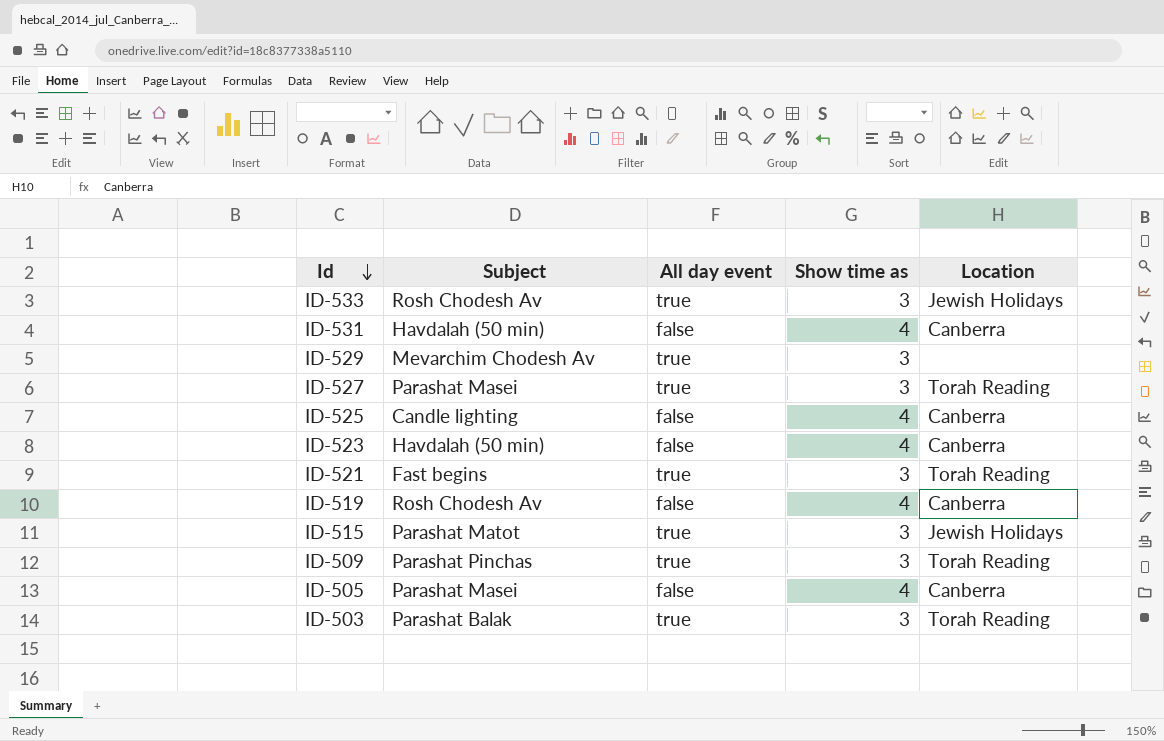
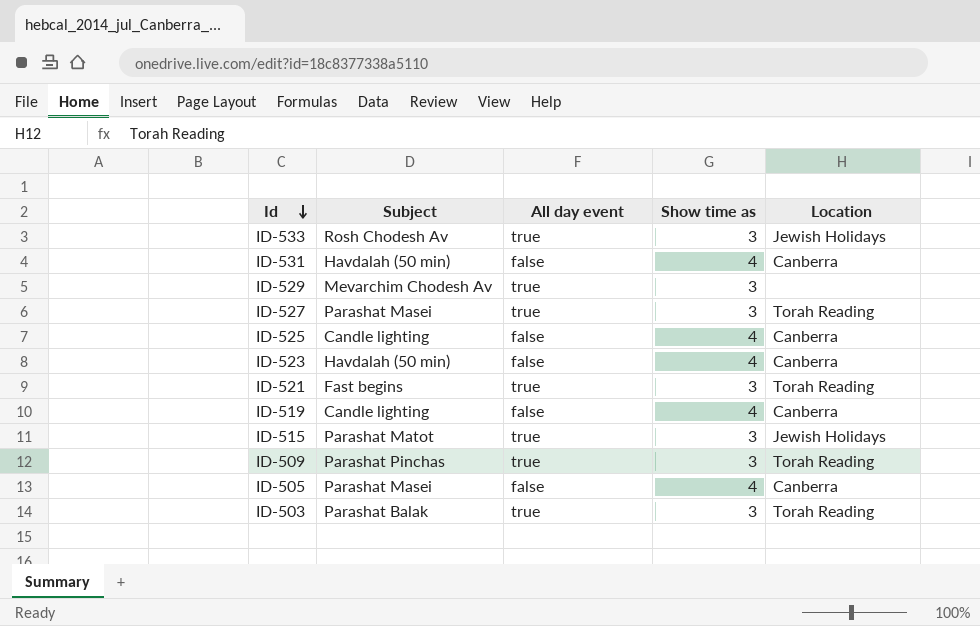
ID-519 | Subject: Rosh Chodesh Av -> Candle lighting

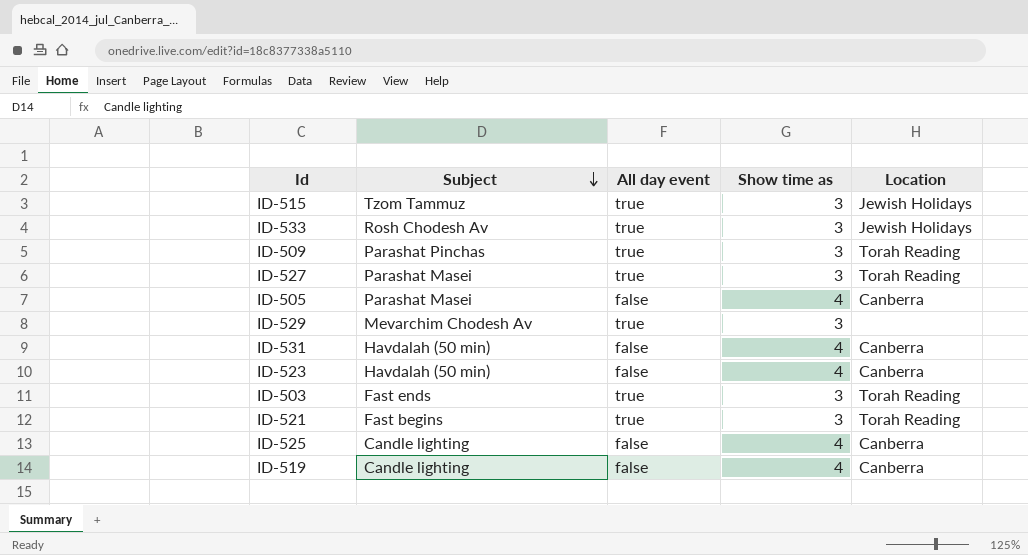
row order: Id descending -> Subject descending
ID-515 | Subject: Parashat Matot -> Tzom Tammuz
ID-503 | Subject: Parashat Balak -> Fast ends

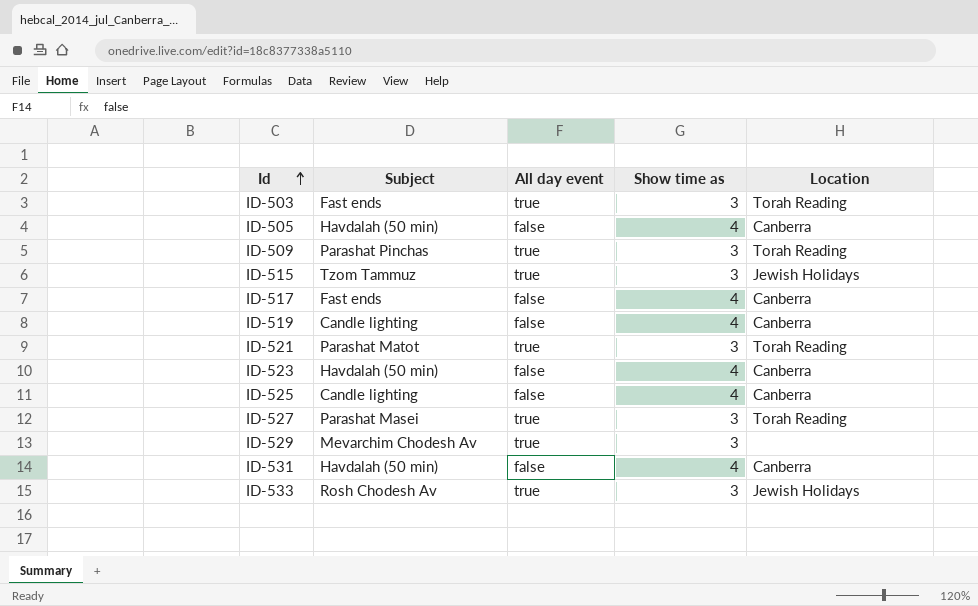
row order: Subject descending -> Id ascending
ID-505 | Subject: Parashat Masei -> Havdalah (50 min)
row ID-517: none -> Fast ends | false | 4 | Canberra
ID-521 | Subject: Fast begins -> Parashat Matot

